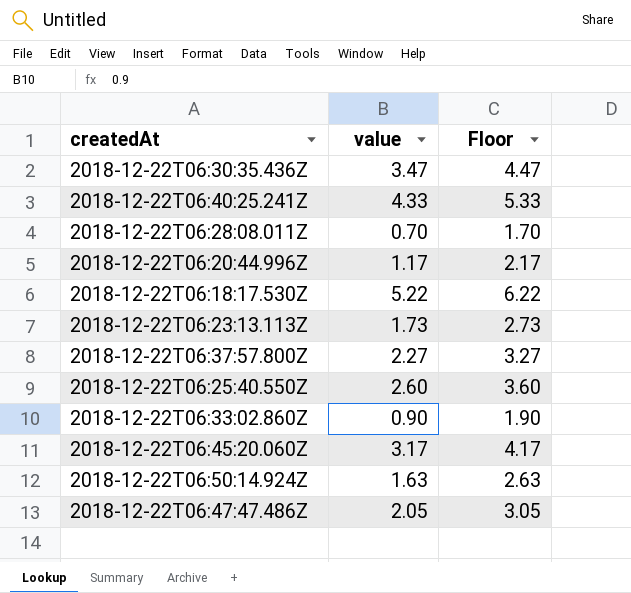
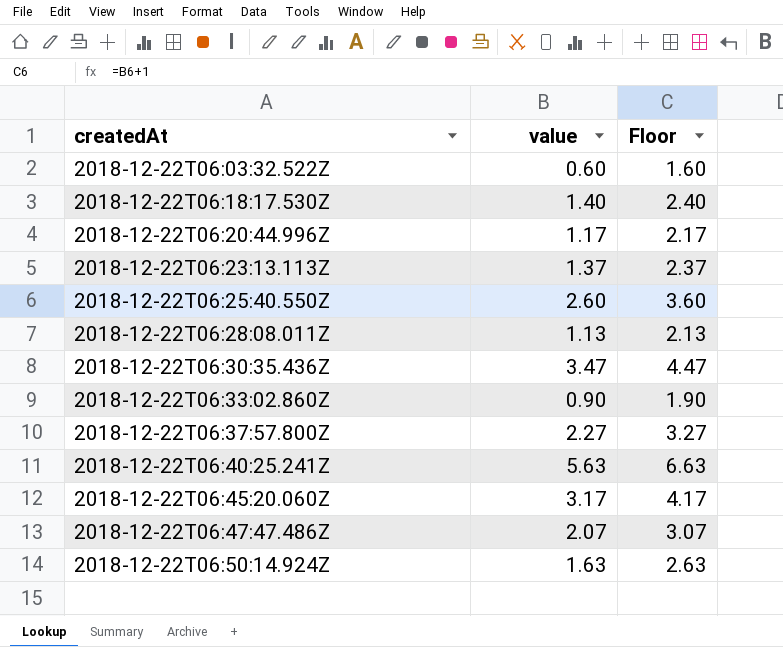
row order: none -> createdAt ascending
row 2018-12-22T06:03:32.522Z: none -> 0.60 | 1.60
2018-12-22T06:18:17.530Z | value: 5.22 -> 1.40
2018-12-22T06:18:17.530Z | Floor: 6.22 -> 2.40
2018-12-22T06:23:13.113Z | value: 1.73 -> 1.37
2018-12-22T06:23:13.113Z | Floor: 2.73 -> 2.37
2018-12-22T06:28:08.011Z | value: 0.70 -> 1.13
2018-12-22T06:28:08.011Z | Floor: 1.70 -> 2.13
2018-12-22T06:40:25.241Z | value: 4.33 -> 5.63
2018-12-22T06:40:25.241Z | Floor: 5.33 -> 6.63
2018-12-22T06:47:47.486Z | value: 2.05 -> 2.07
2018-12-22T06:47:47.486Z | Floor: 3.05 -> 3.07

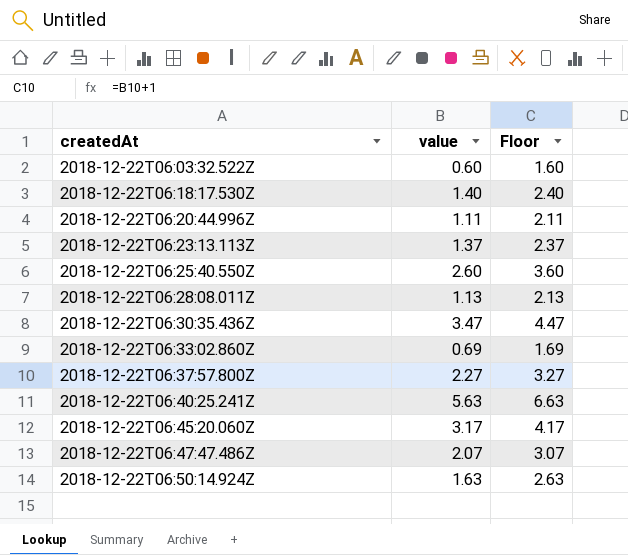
2018-12-22T06:20:44.996Z | value: 1.17 -> 1.11
2018-12-22T06:20:44.996Z | Floor: 2.17 -> 2.11
2018-12-22T06:33:02.860Z | value: 0.90 -> 0.69
2018-12-22T06:33:02.860Z | Floor: 1.90 -> 1.69

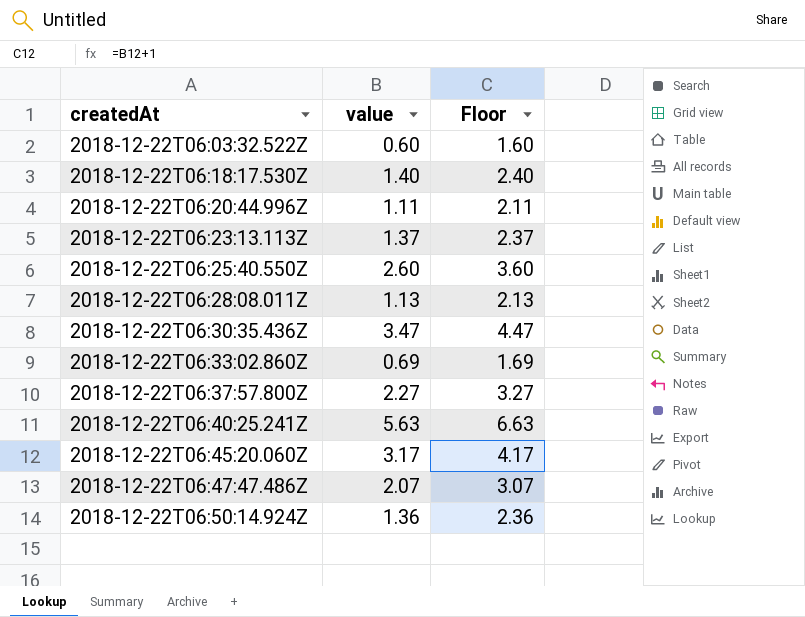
2018-12-22T06:50:14.924Z | value: 1.63 -> 1.36
2018-12-22T06:50:14.924Z | Floor: 2.63 -> 2.36

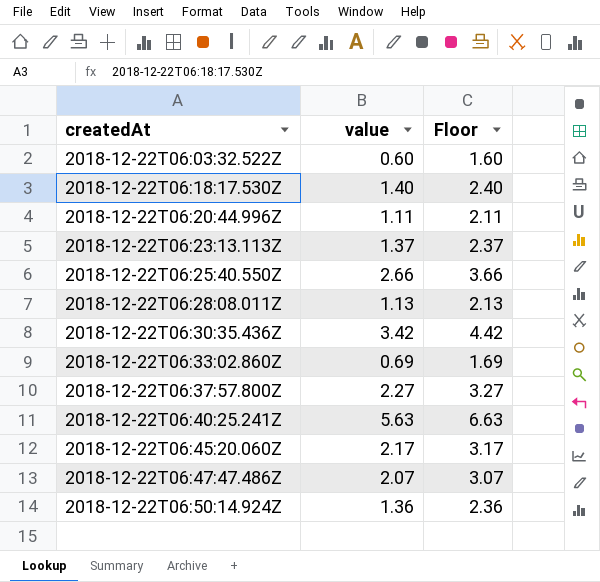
2018-12-22T06:25:40.550Z | value: 2.60 -> 2.66
2018-12-22T06:25:40.550Z | Floor: 3.60 -> 3.66
2018-12-22T06:30:35.436Z | value: 3.47 -> 3.42
2018-12-22T06:30:35.436Z | Floor: 4.47 -> 4.42
2018-12-22T06:45:20.060Z | value: 3.17 -> 2.17
2018-12-22T06:45:20.060Z | Floor: 4.17 -> 3.17

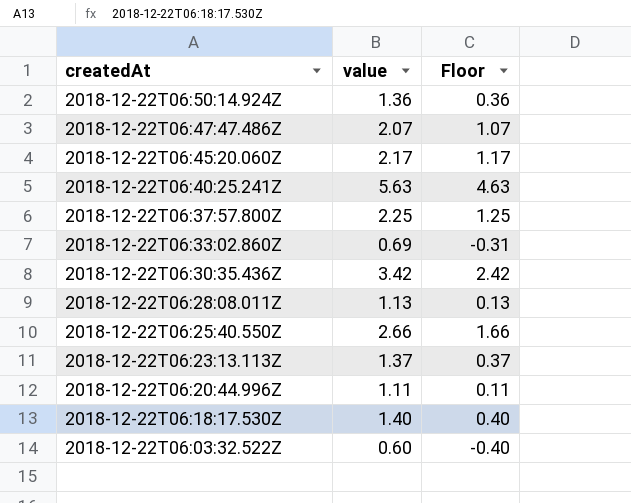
row order: createdAt ascending -> createdAt descending
column Floor | formula: [value] + 1 -> [value] - 1
2018-12-22T06:37:57.800Z | value: 2.27 -> 2.25

